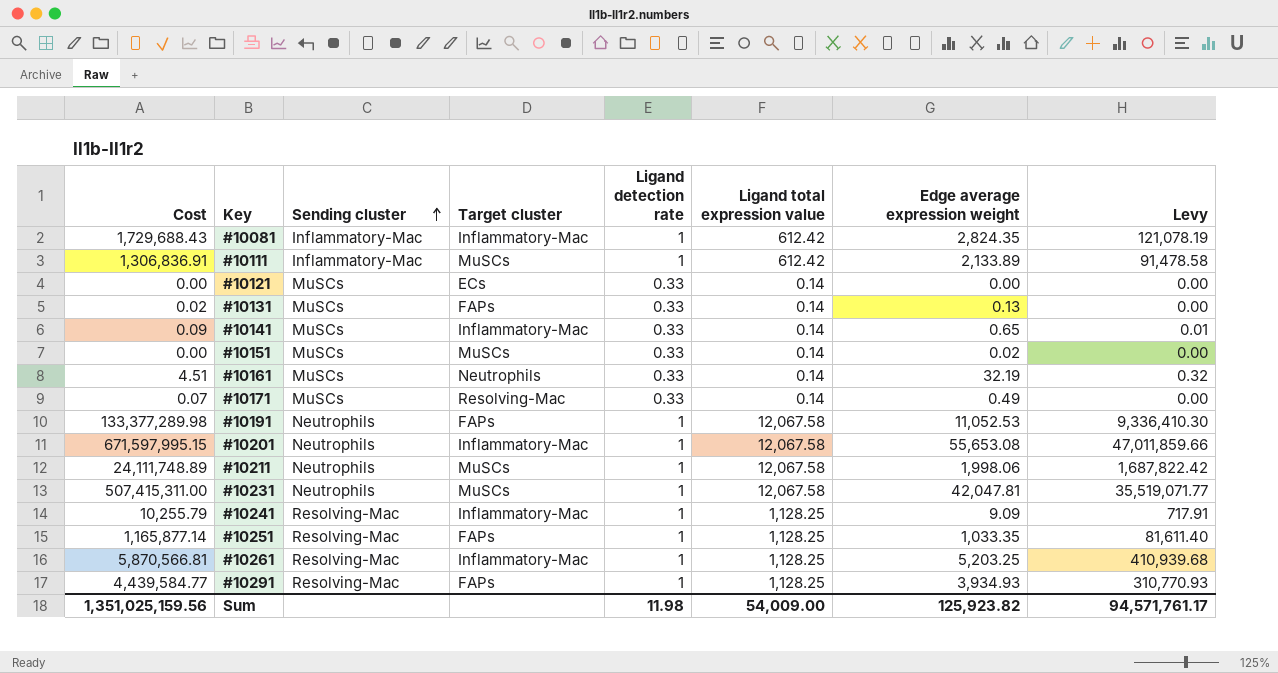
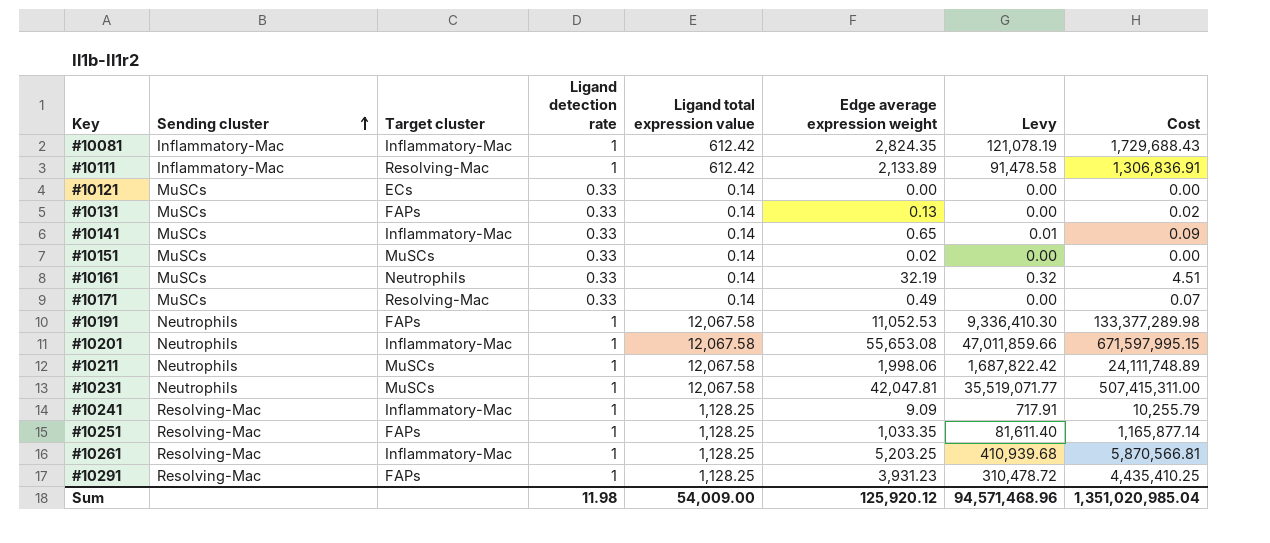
column Cost | position: 1 -> 8
#10111 | Target cluster: MuSCs -> Resolving-Mac
#10291 | Edge average expression weight: 3,934.93 -> 3,931.23
#10291 | Levy: 310,770.93 -> 310,478.72
#10291 | Cost: 4,439,584.77 -> 4,435,410.25
Sum | Edge average expression weight: 125,923.82 -> 125,920.12
Sum | Levy: 94,571,761.17 -> 94,571,468.96
Sum | Cost: 1,351,025,159.56 -> 1,351,020,985.04

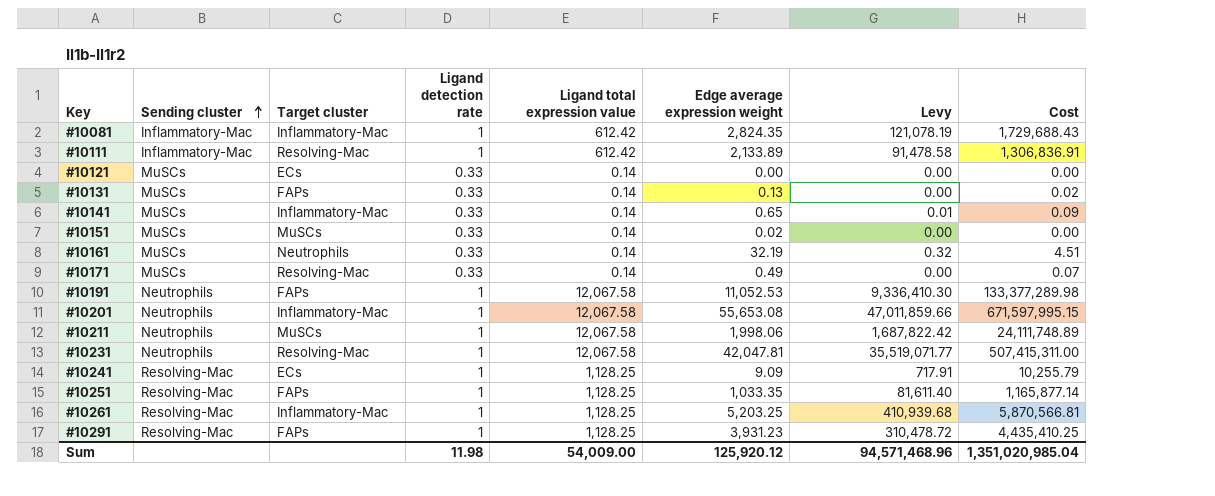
#10231 | Target cluster: MuSCs -> Resolving-Mac
#10241 | Target cluster: Inflammatory-Mac -> ECs

